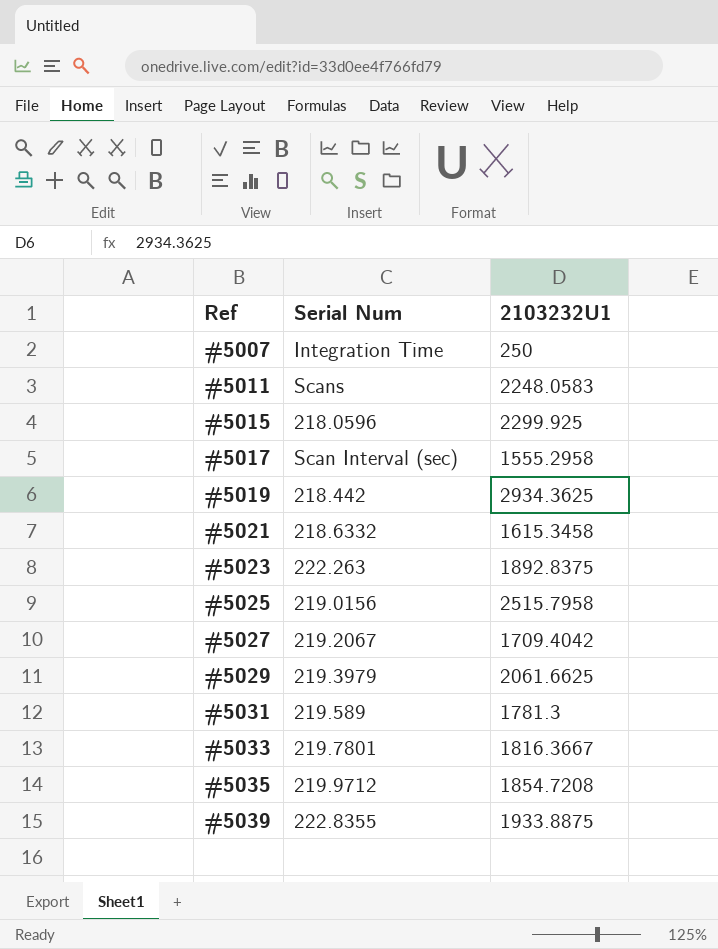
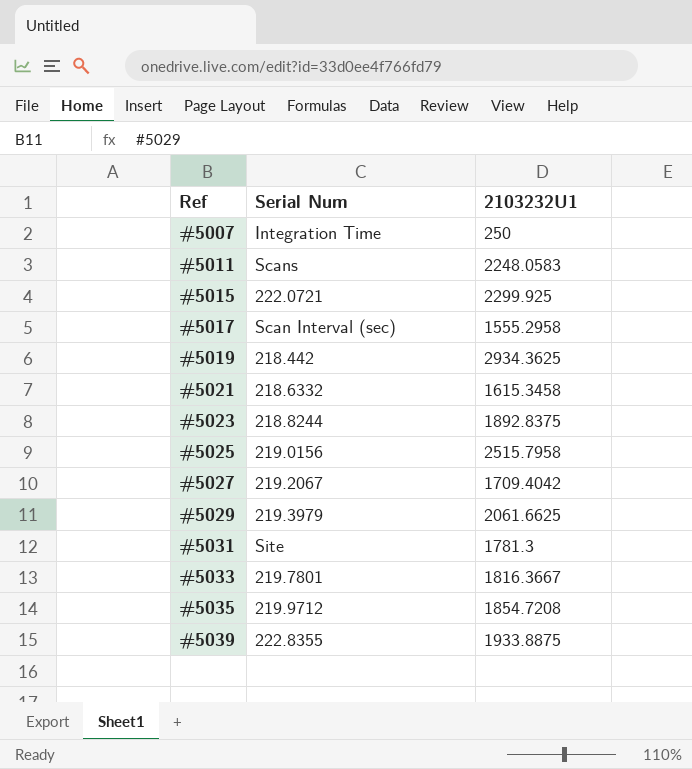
#5015 | Serial Num: 218.0596 -> 222.0721
#5023 | Serial Num: 222.263 -> 218.8244
#5031 | Serial Num: 219.589 -> Site

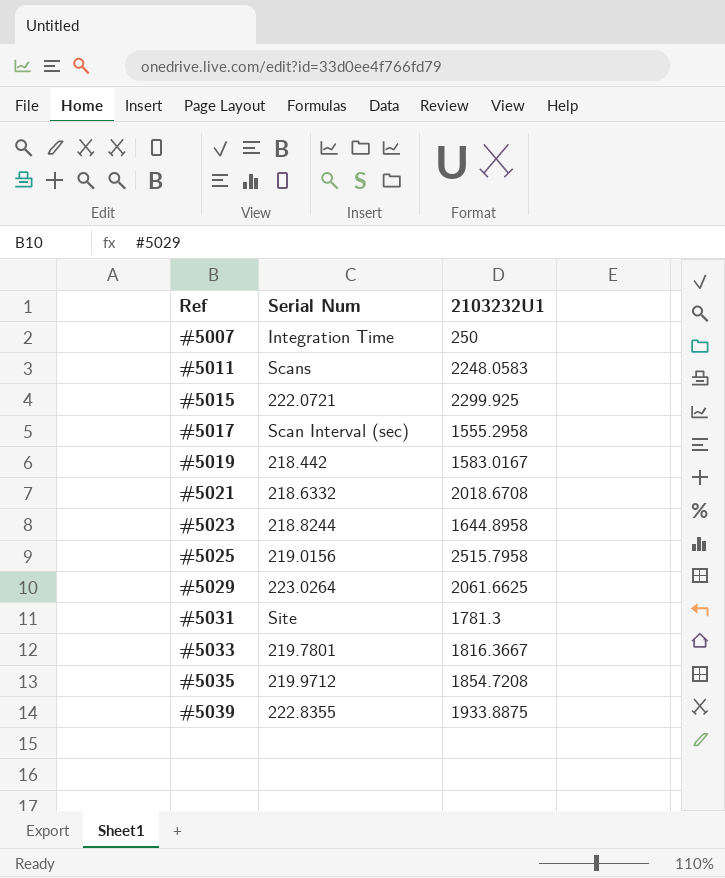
row #5027: 219.2067 | 1709.4042 -> none
#5019 | 2103232U1: 2934.3625 -> 1583.0167
#5021 | 2103232U1: 1615.3458 -> 2018.6708
#5023 | 2103232U1: 1892.8375 -> 1644.8958
#5029 | Serial Num: 219.3979 -> 223.0264

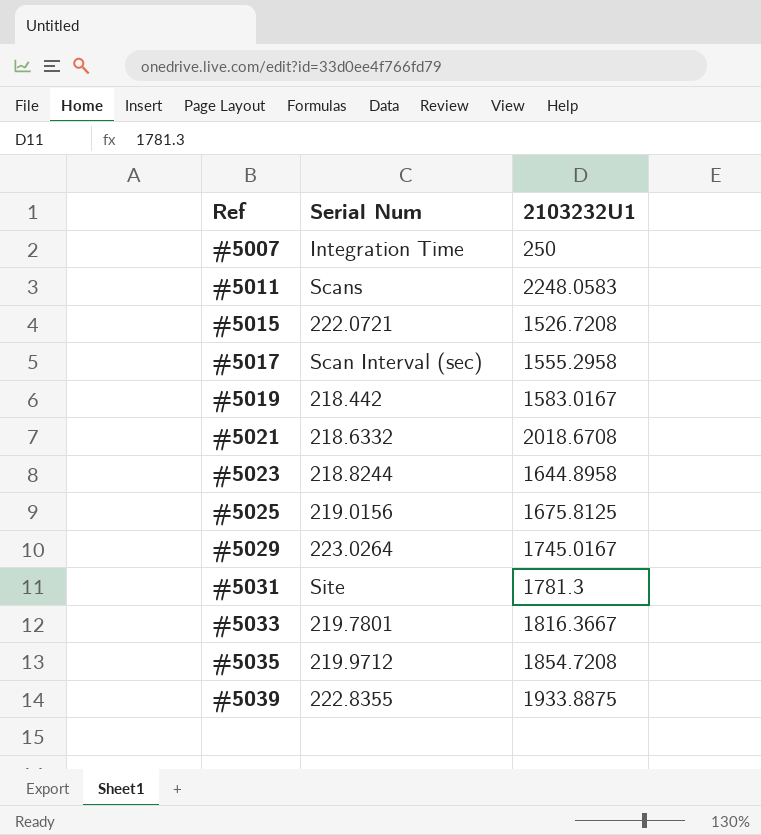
#5015 | 2103232U1: 2299.925 -> 1526.7208
#5025 | 2103232U1: 2515.7958 -> 1675.8125
#5029 | 2103232U1: 2061.6625 -> 1745.0167

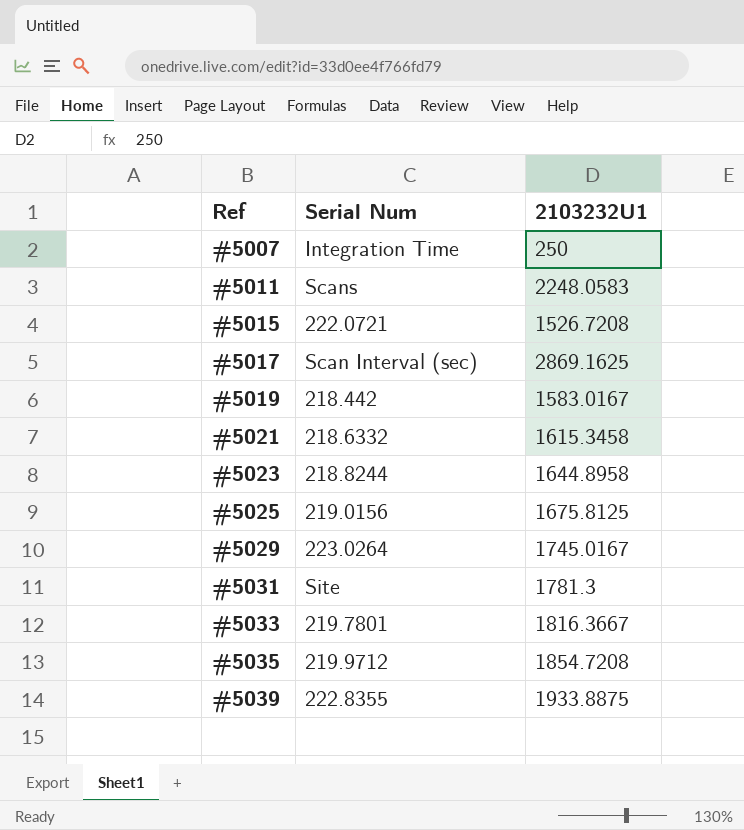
#5017 | 2103232U1: 1555.2958 -> 2869.1625
#5021 | 2103232U1: 2018.6708 -> 1615.3458

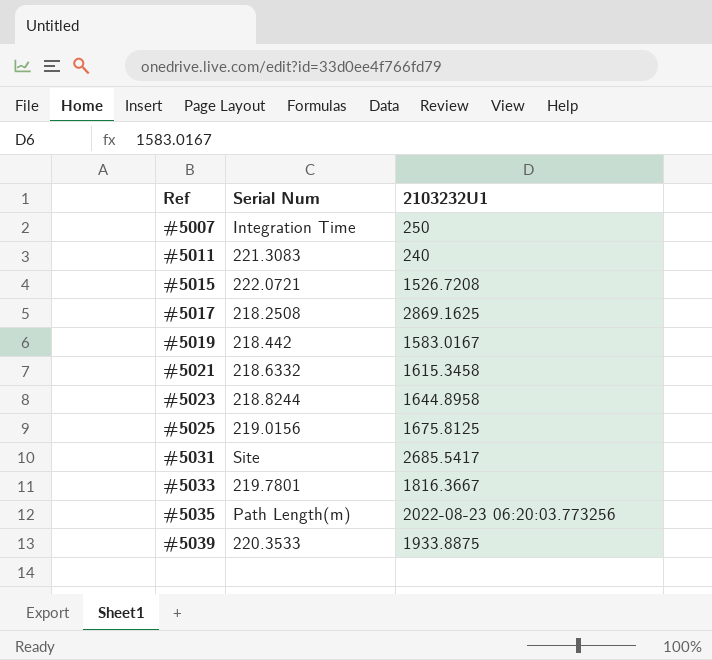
row #5029: 223.0264 | 1745.0167 -> none
#5011 | Serial Num: Scans -> 221.3083
#5011 | 2103232U1: 2248.0583 -> 240
#5017 | Serial Num: Scan Interval (sec) -> 218.2508
#5031 | 2103232U1: 1781.3 -> 2685.5417
#5035 | Serial Num: 219.9712 -> Path Length(m)
#5035 | 2103232U1: 1854.7208 -> 2022-08-23 06:20:03.773256
#5039 | Serial Num: 222.8355 -> 220.3533

